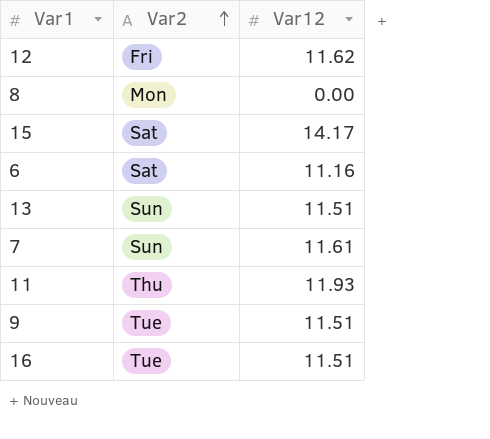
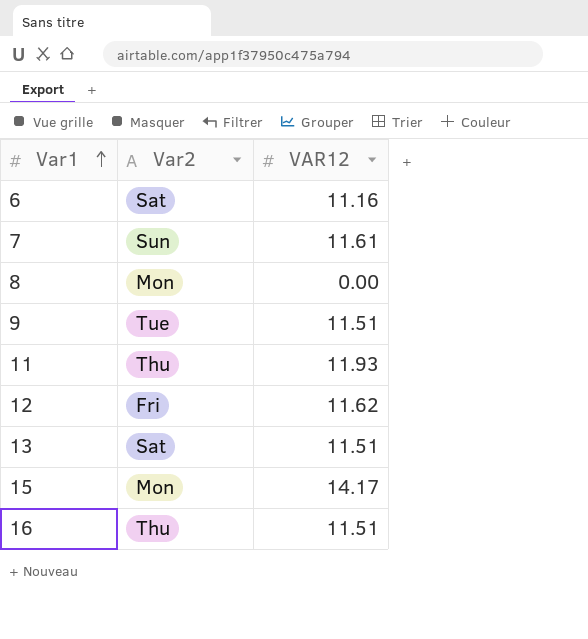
row order: Var2 ascending -> Var1 ascending
column name: Var12 -> VAR12
13 | Var2: Sun -> Sat
15 | Var2: Sat -> Mon
16 | Var2: Tue -> Thu

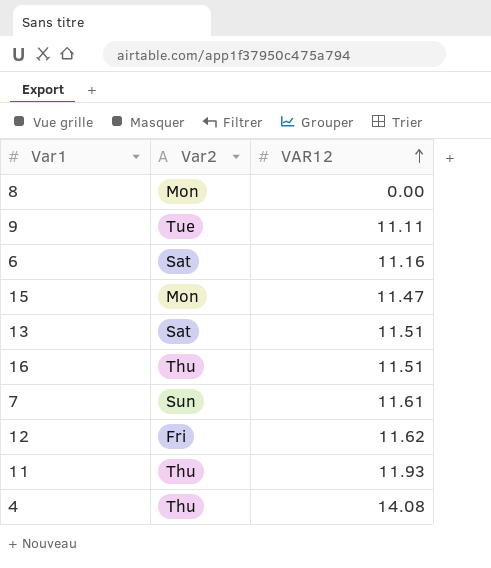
row order: Var1 ascending -> VAR12 ascending
9 | VAR12: 11.51 -> 11.11
15 | VAR12: 14.17 -> 11.47
row 4: none -> Thu | 14.08

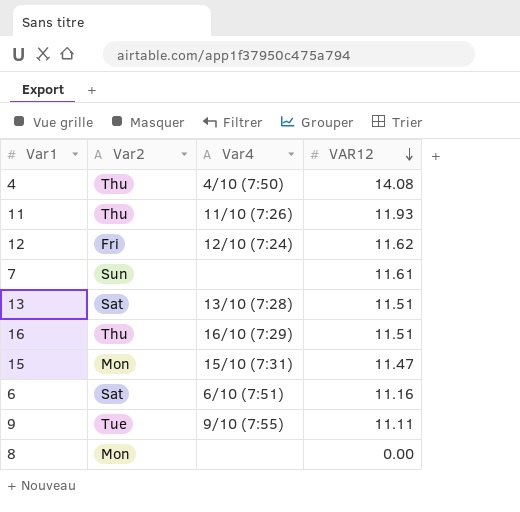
row order: VAR12 ascending -> VAR12 descending
column Var4 | position: none -> 3

